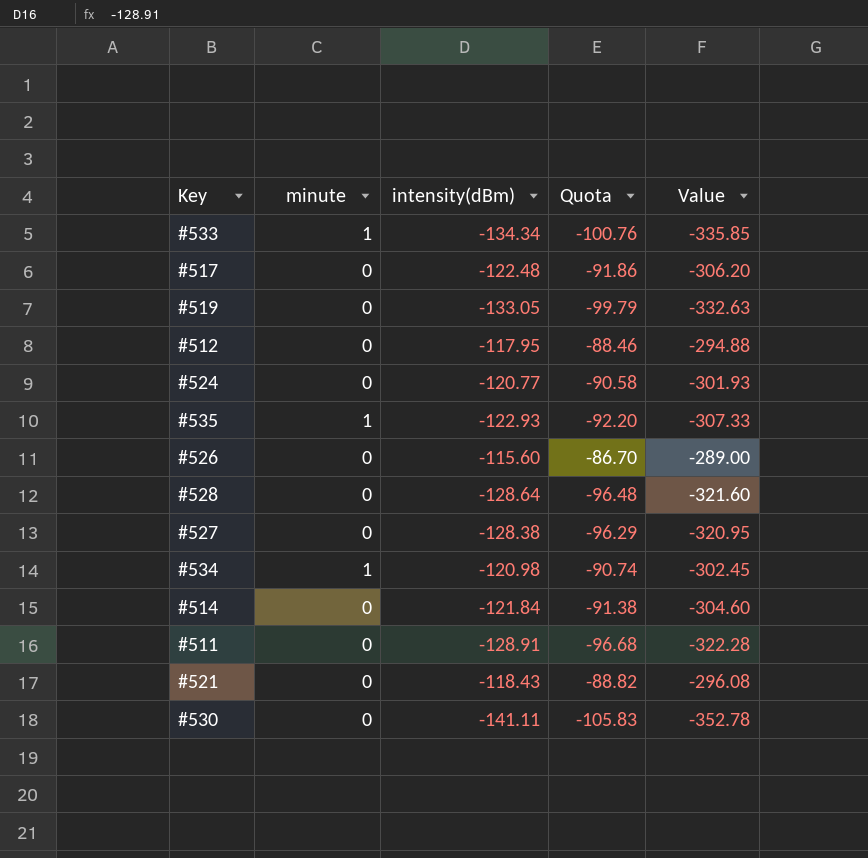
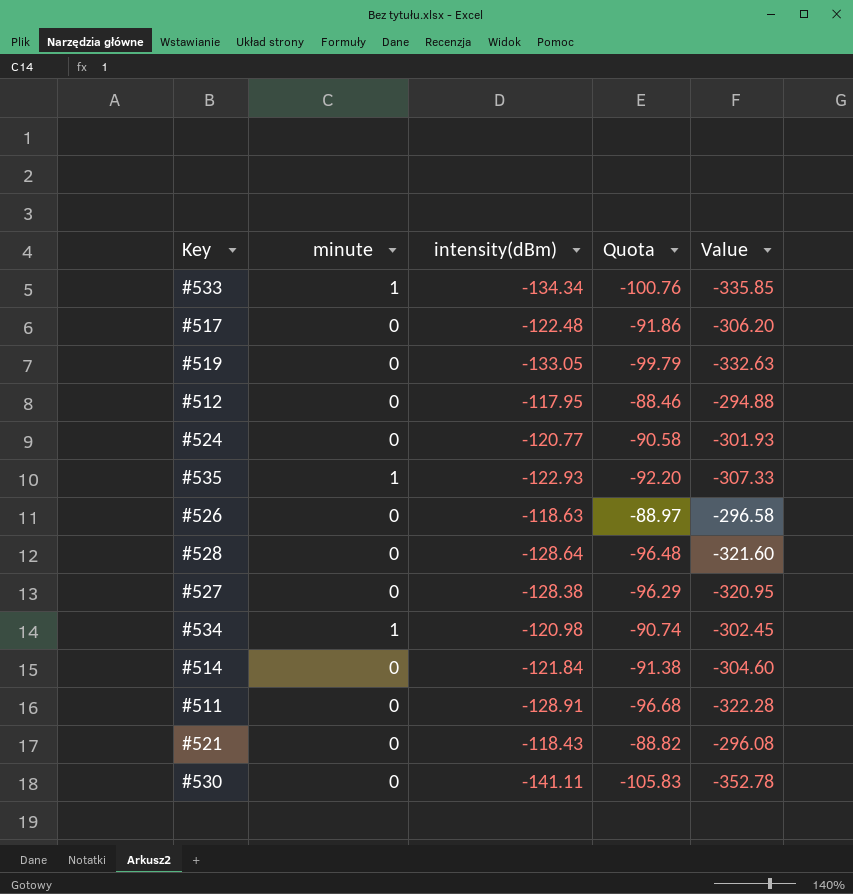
#526 | intensity(dBm): -115.60 -> -118.63
#526 | Quota: -86.70 -> -88.97
#526 | Value: -289.00 -> -296.58

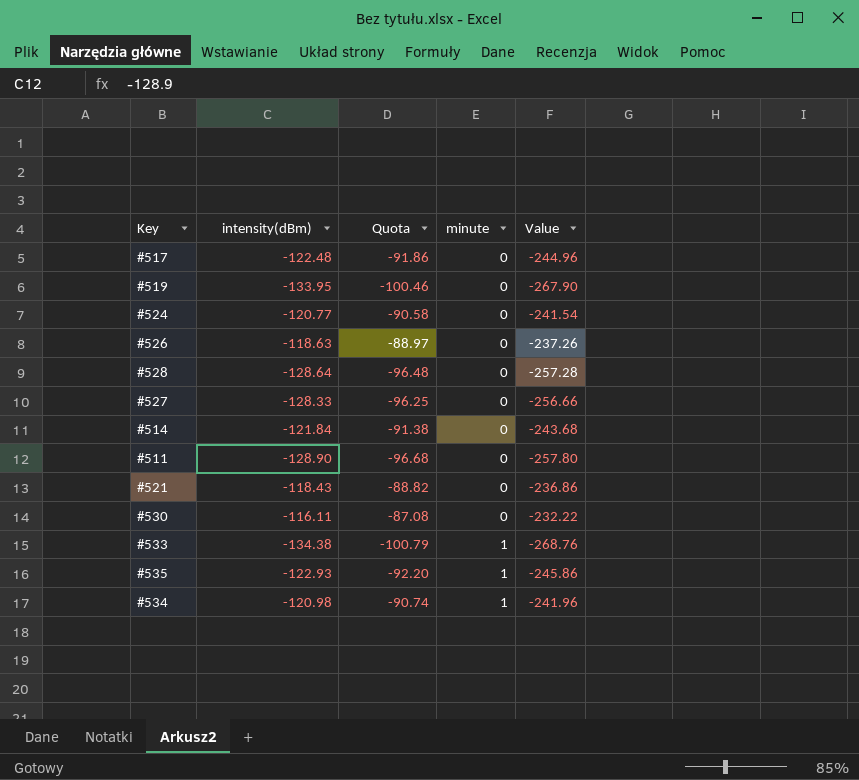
row order: none -> minute ascending
column minute | position: 2 -> 4
column Value | formula: [intensity(dBm)] * 2.5 -> [intensity(dBm)] * 2
row #512: 0 | -117.95 | -88.46 | -294.88 -> none
#519 | intensity(dBm): -133.05 -> -133.95
#519 | Quota: -99.79 -> -100.46
#527 | intensity(dBm): -128.38 -> -128.33
#527 | Quota: -96.29 -> -96.25
#511 | intensity(dBm): -128.91 -> -128.90
#530 | intensity(dBm): -141.11 -> -116.11
#530 | Quota: -105.83 -> -87.08
#533 | intensity(dBm): -134.34 -> -134.38
#533 | Quota: -100.76 -> -100.79

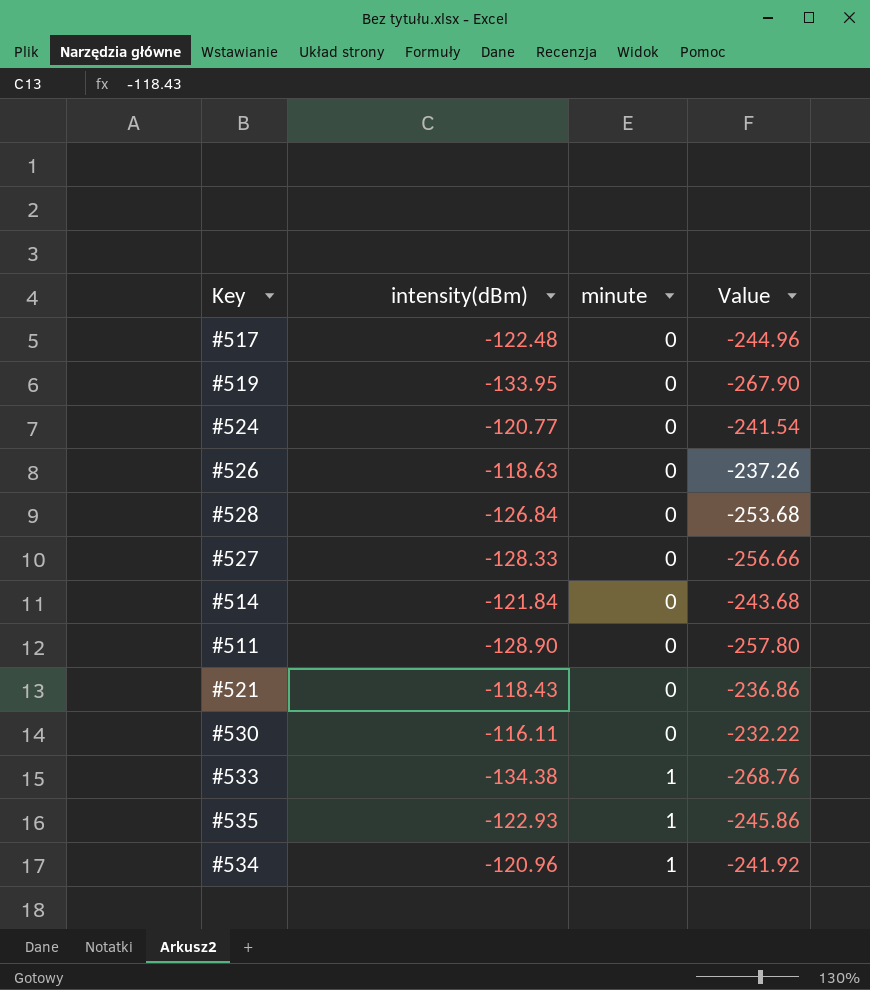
column Quota | formula: [intensity(dBm)] * 0.75 -> none
#528 | intensity(dBm): -128.64 -> -126.84
#528 | Value: -257.28 -> -253.68
#534 | intensity(dBm): -120.98 -> -120.96
#534 | Value: -241.96 -> -241.92

